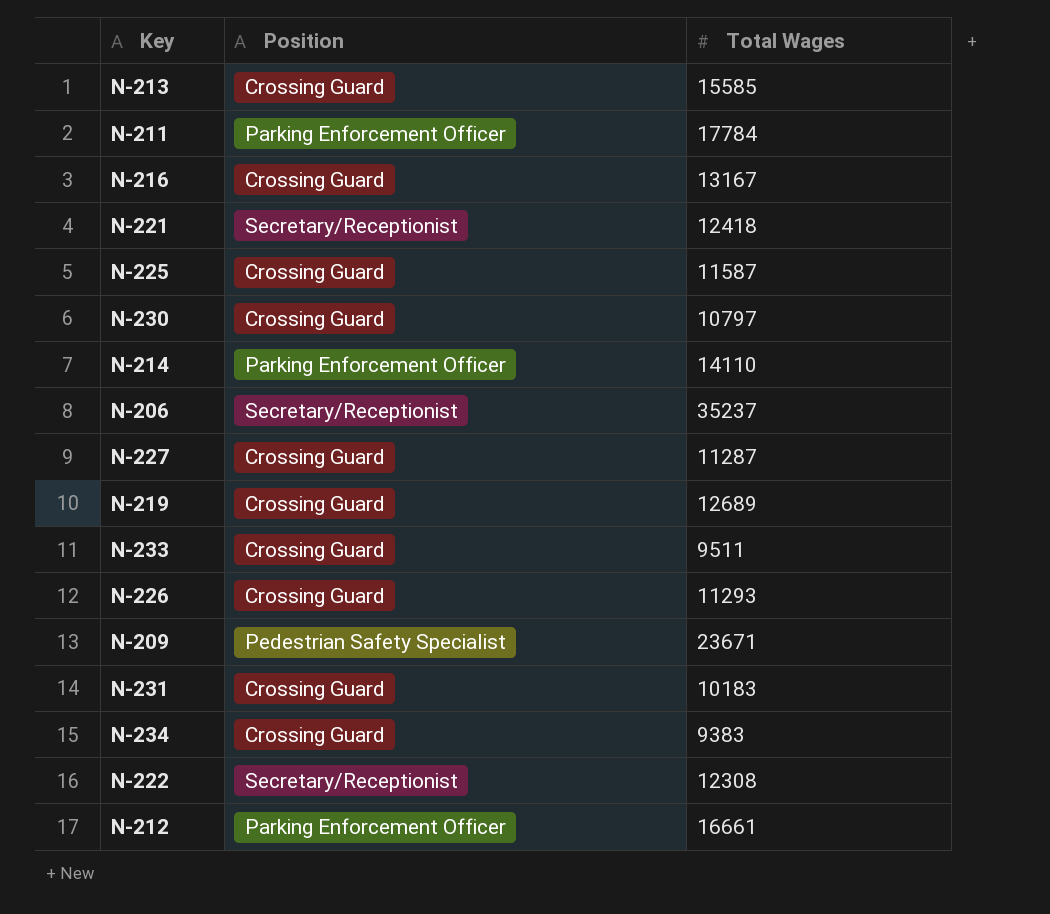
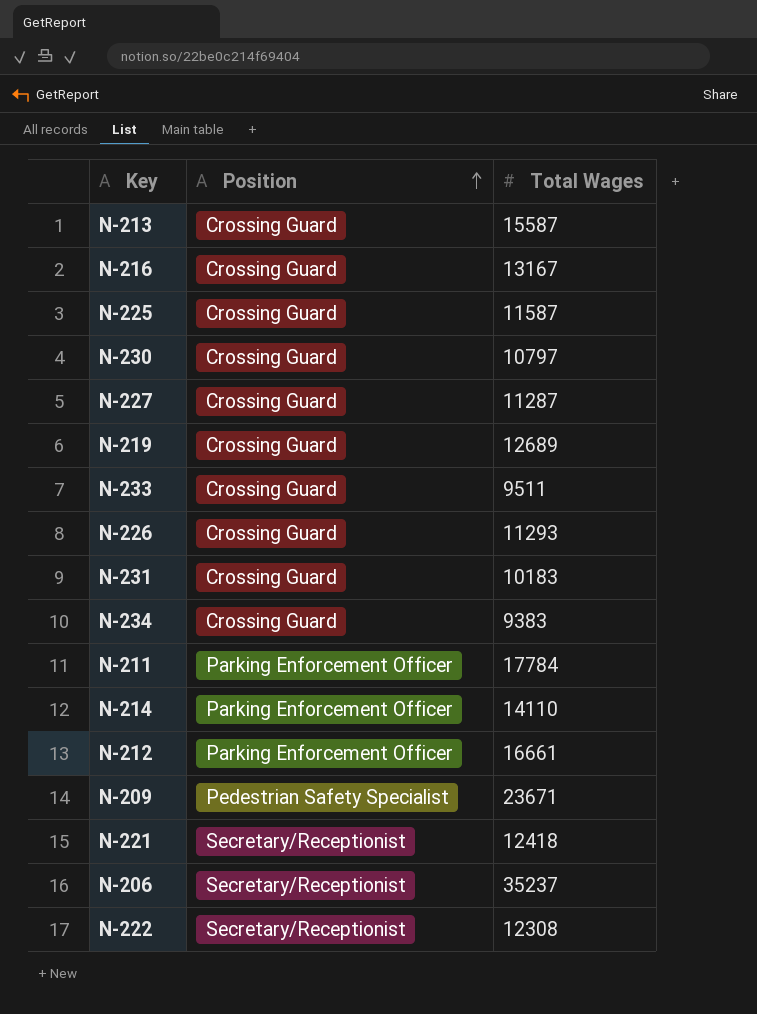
row order: none -> Position ascending
N-213 | Total Wages: 15585 -> 15587

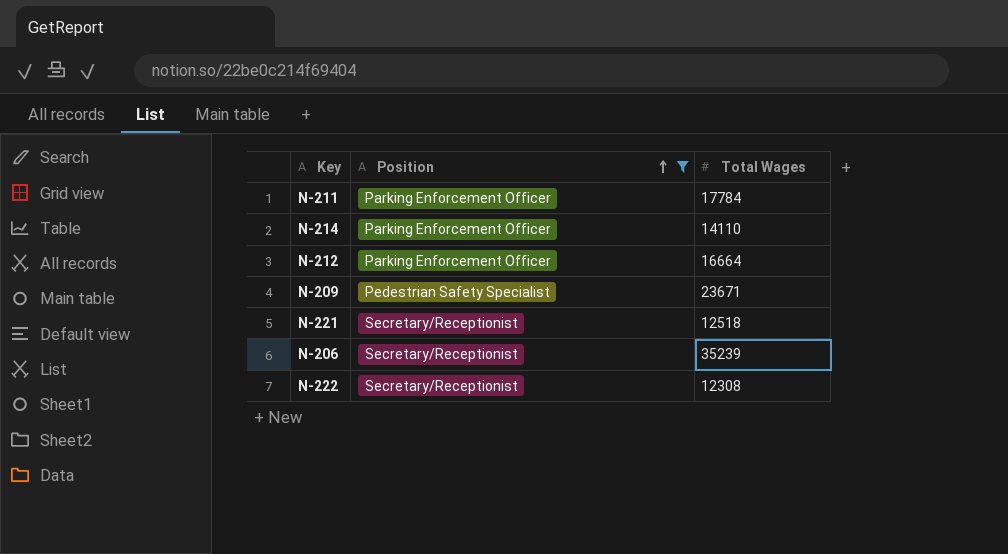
filter: none -> Position != Crossing Guard
N-212 | Total Wages: 16661 -> 16664
N-221 | Total Wages: 12418 -> 12518
N-206 | Total Wages: 35237 -> 35239

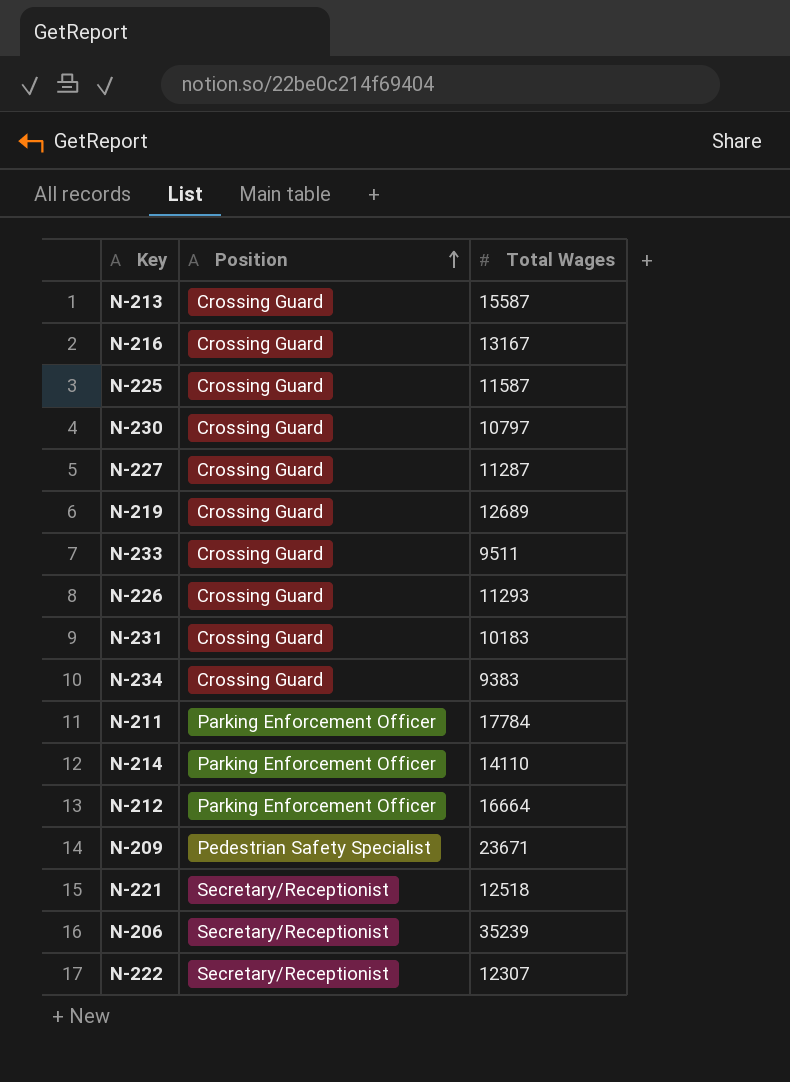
filter: Position != Crossing Guard -> none
N-222 | Total Wages: 12308 -> 12307

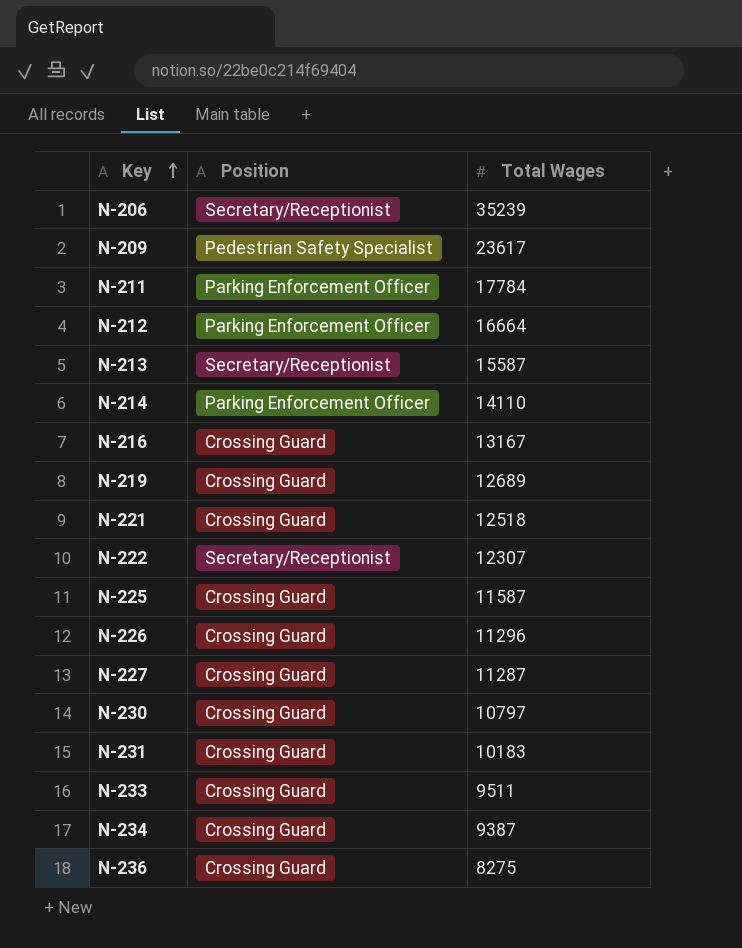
row order: Position ascending -> Key ascending
N-209 | Total Wages: 23671 -> 23617
N-213 | Position: Crossing Guard -> Secretary/Receptionist
N-221 | Position: Secretary/Receptionist -> Crossing Guard
N-226 | Total Wages: 11293 -> 11296
N-234 | Total Wages: 9383 -> 9387
row N-236: none -> Crossing Guard | 8275

